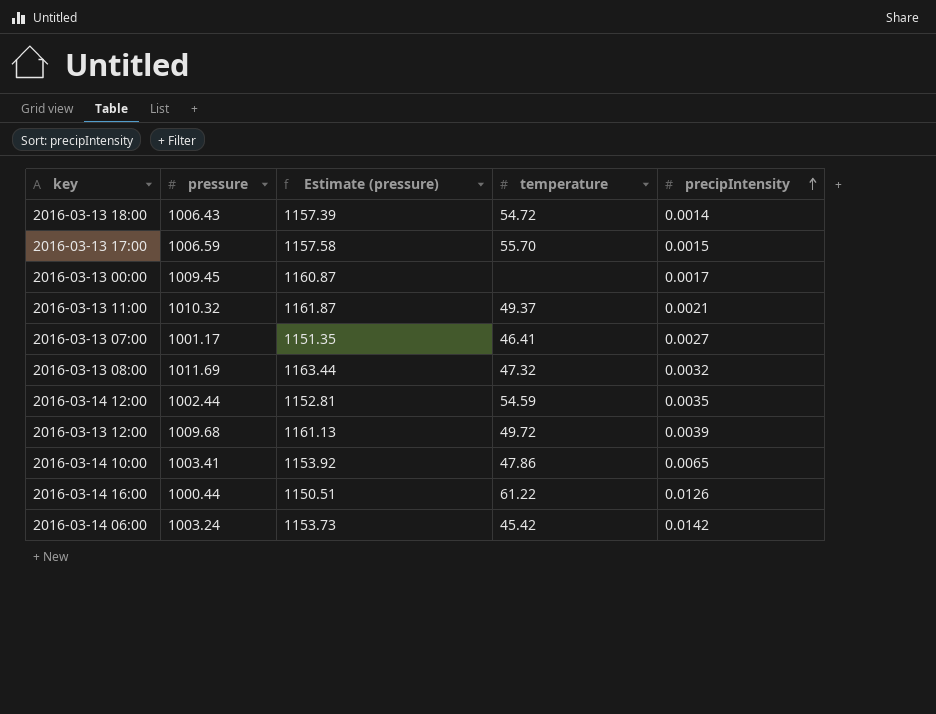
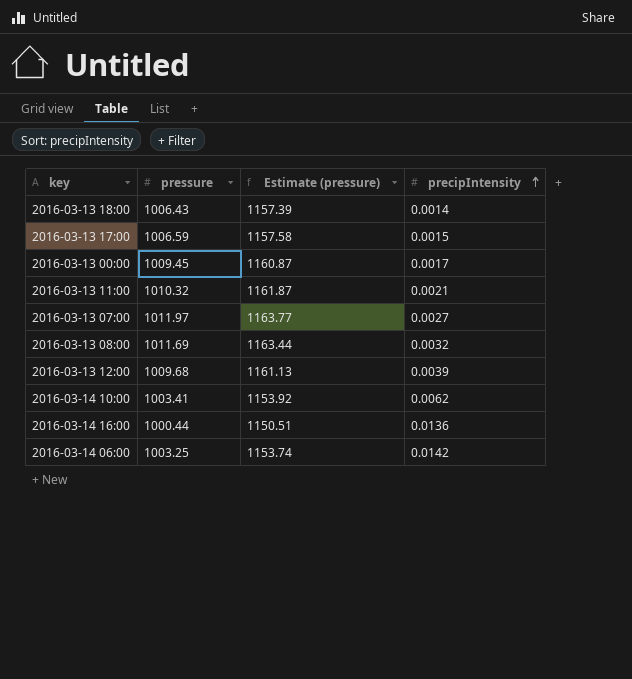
column temperature | position: 4 -> none
row 2016-03-14 12:00: 1002.44 | 1152.81 | 54.59 | 0.0035 -> none
2016-03-13 07:00 | pressure: 1001.17 -> 1011.97
2016-03-13 07:00 | Estimate (pressure): 1151.35 -> 1163.77
2016-03-14 10:00 | precipIntensity: 0.0065 -> 0.0062
2016-03-14 16:00 | precipIntensity: 0.0126 -> 0.0136
2016-03-14 06:00 | pressure: 1003.24 -> 1003.25
2016-03-14 06:00 | Estimate (pressure): 1153.73 -> 1153.74

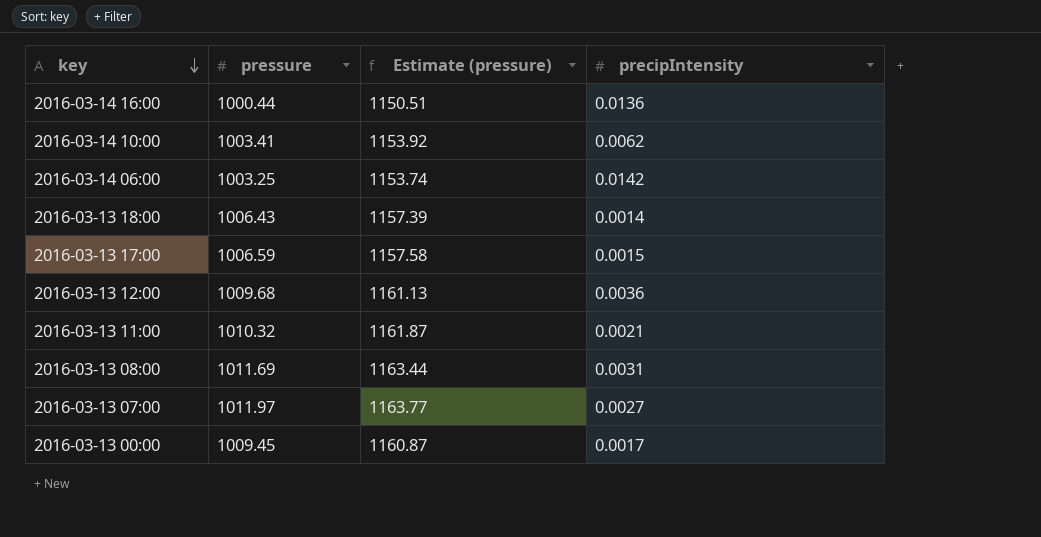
row order: precipIntensity ascending -> key descending
2016-03-13 12:00 | precipIntensity: 0.0039 -> 0.0036
2016-03-13 08:00 | precipIntensity: 0.0032 -> 0.0031

